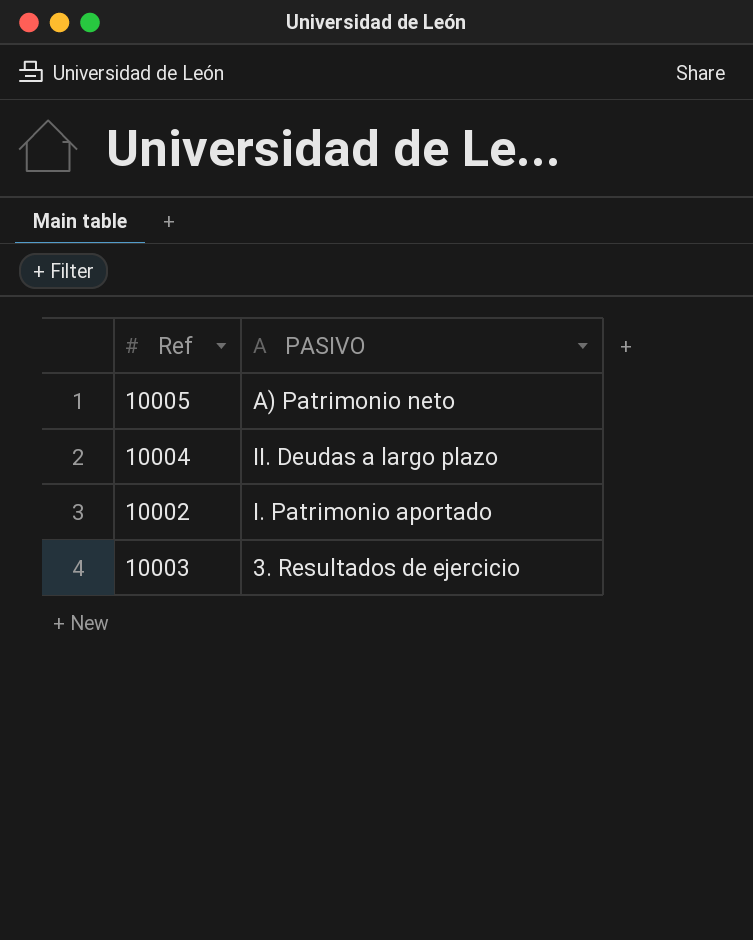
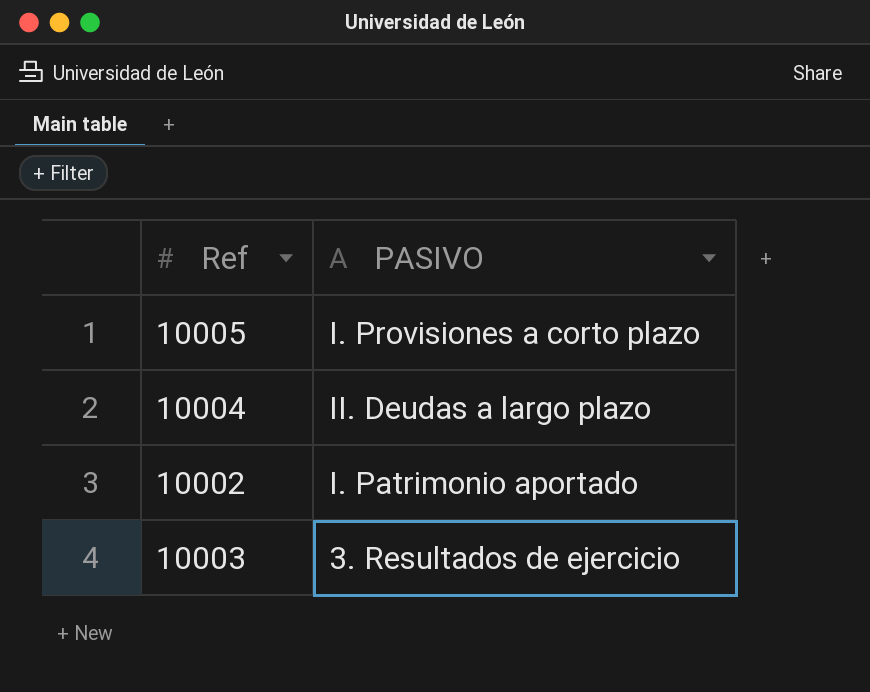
10005 | PASIVO: A) Patrimonio neto -> I. Provisiones a corto plazo

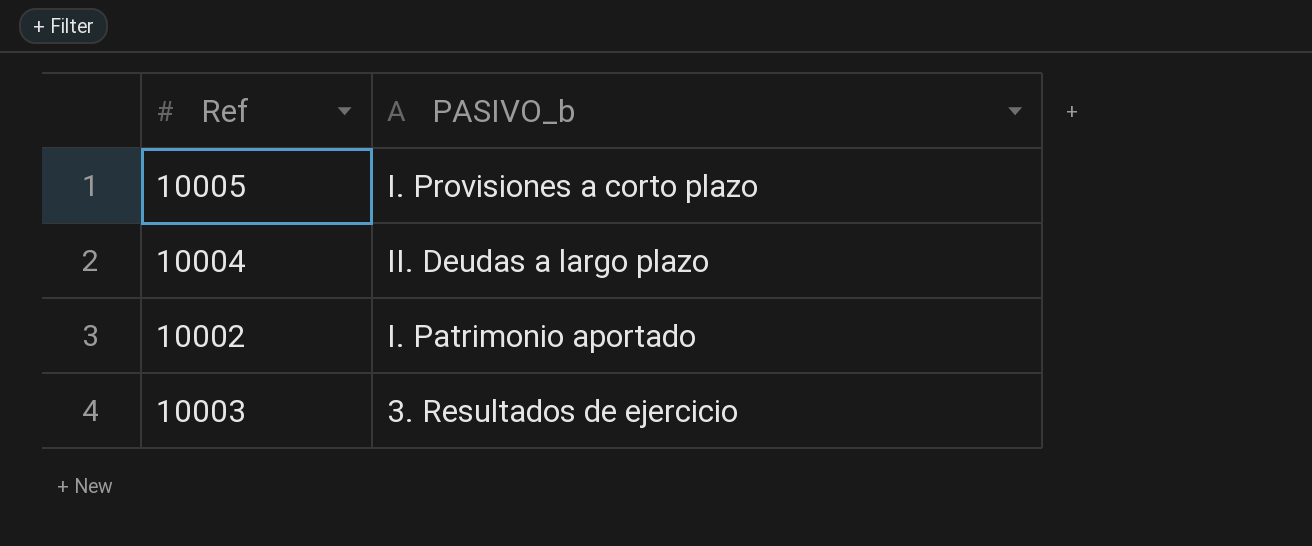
column name: PASIVO -> PASIVO_b

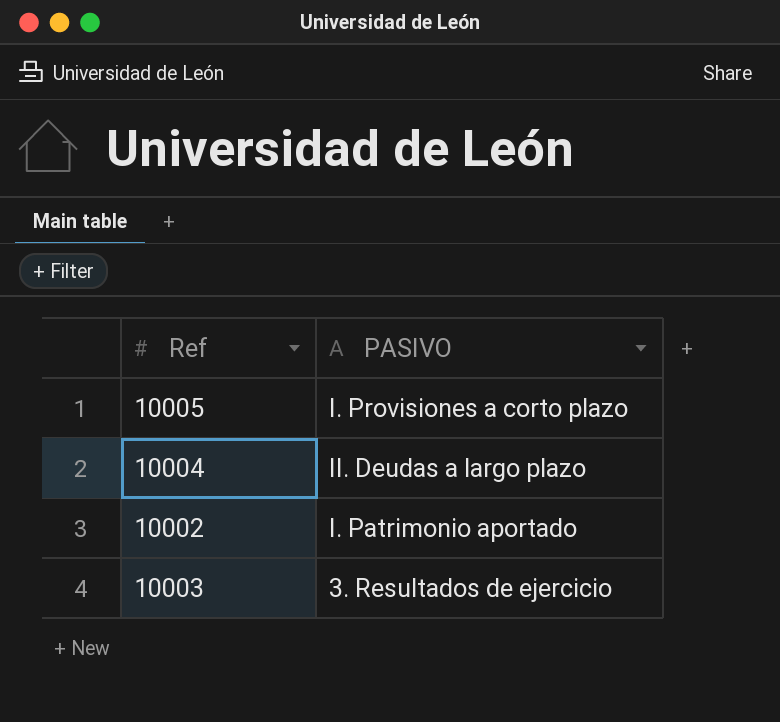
column name: PASIVO_b -> PASIVO

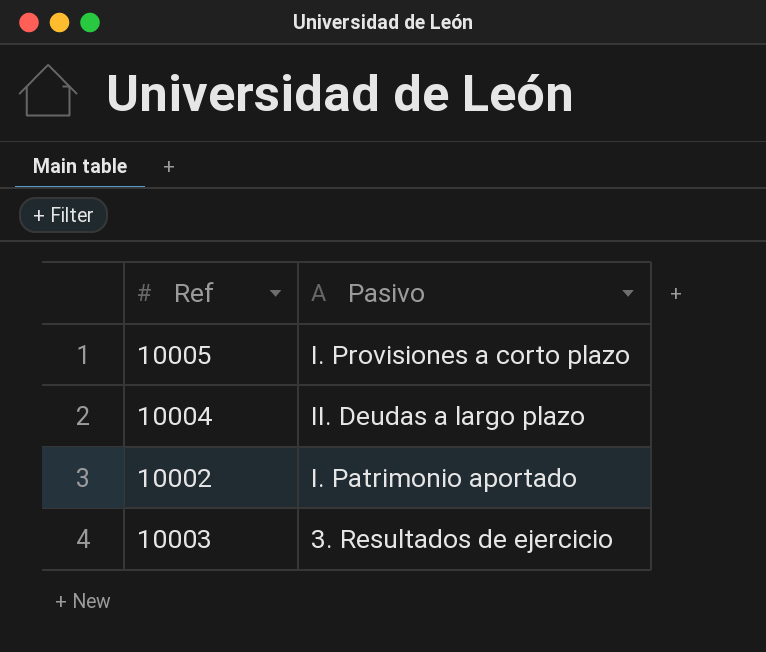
column name: PASIVO -> Pasivo

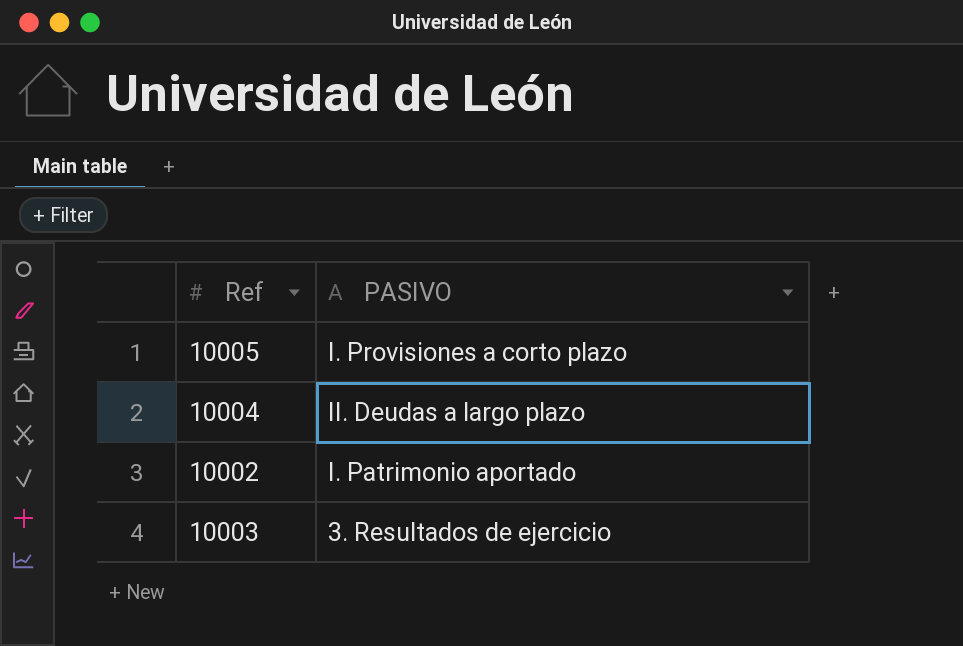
column name: Pasivo -> PASIVO

